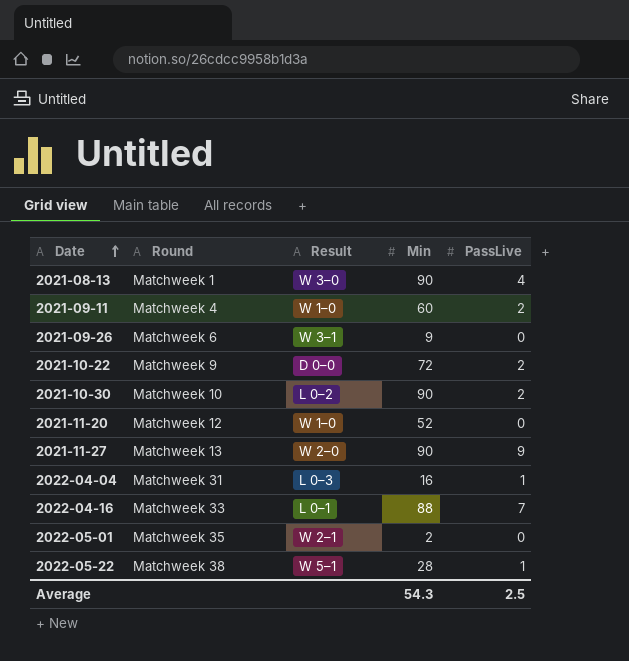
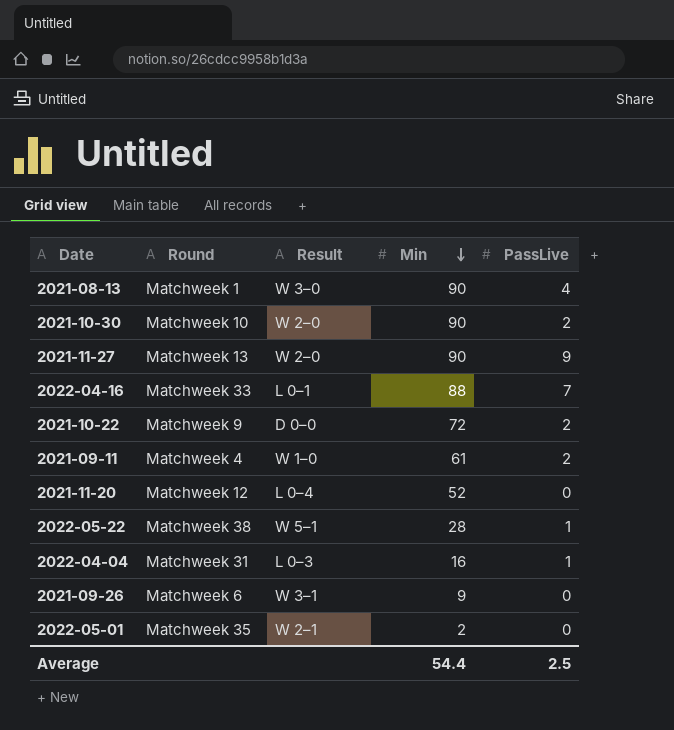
row order: Date ascending -> Min descending
2021-10-30 | Result: L 0–2 -> W 2–0
2021-09-11 | Min: 60 -> 61
2021-11-20 | Result: W 1–0 -> L 0–4
Average | Min: 54.3 -> 54.4

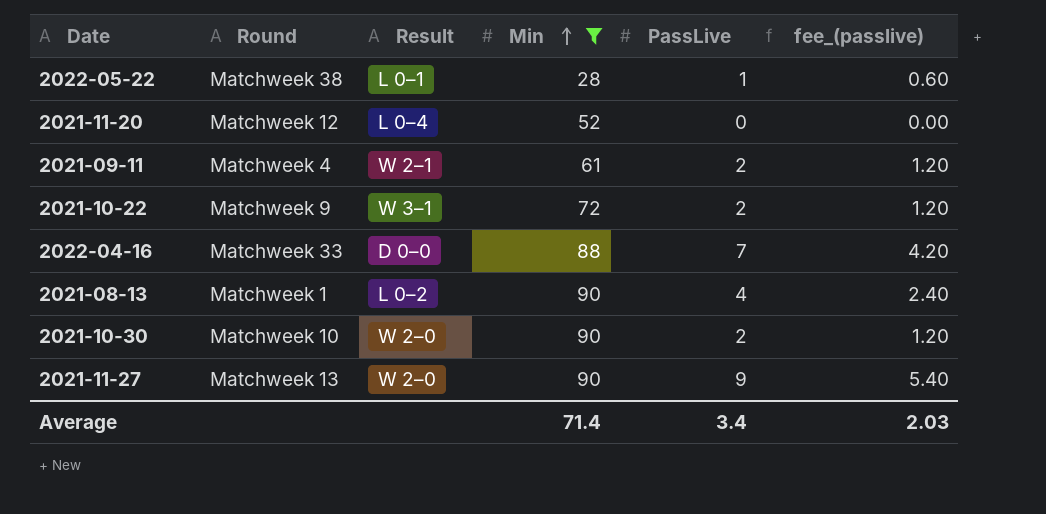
filter: none -> Min >= 28
row order: Min descending -> Min ascending
column fee_(passlive) | formula: none -> [PassLive] * 0.6
2022-05-22 | Result: W 5–1 -> L 0–1
2021-09-11 | Result: W 1–0 -> W 2–1
2021-10-22 | Result: D 0–0 -> W 3–1
2022-04-16 | Result: L 0–1 -> D 0–0
2021-08-13 | Result: W 3–0 -> L 0–2
Average | Min: 54.4 -> 71.4
Average | PassLive: 2.5 -> 3.4

